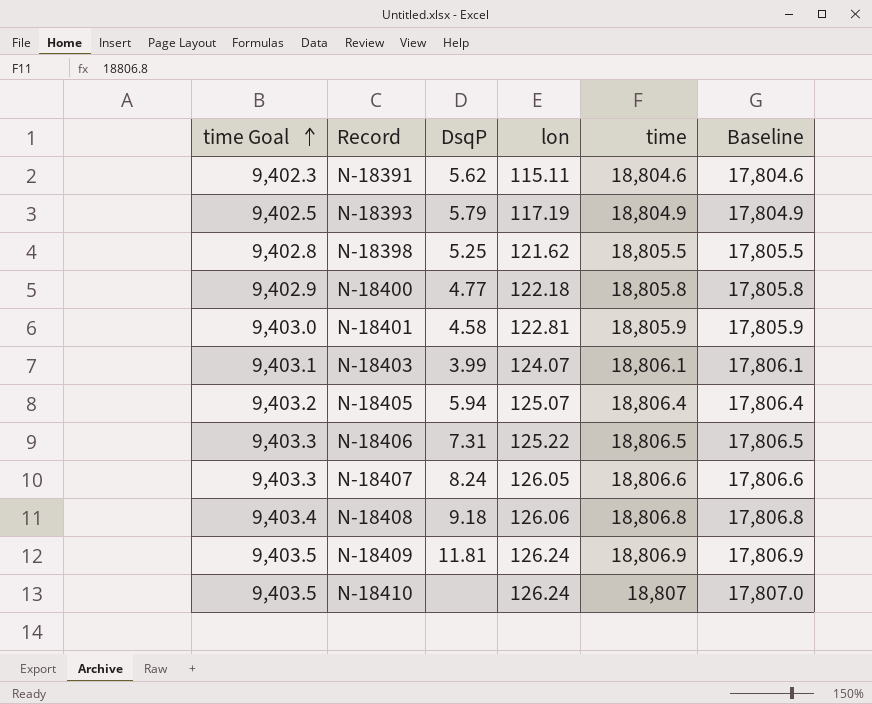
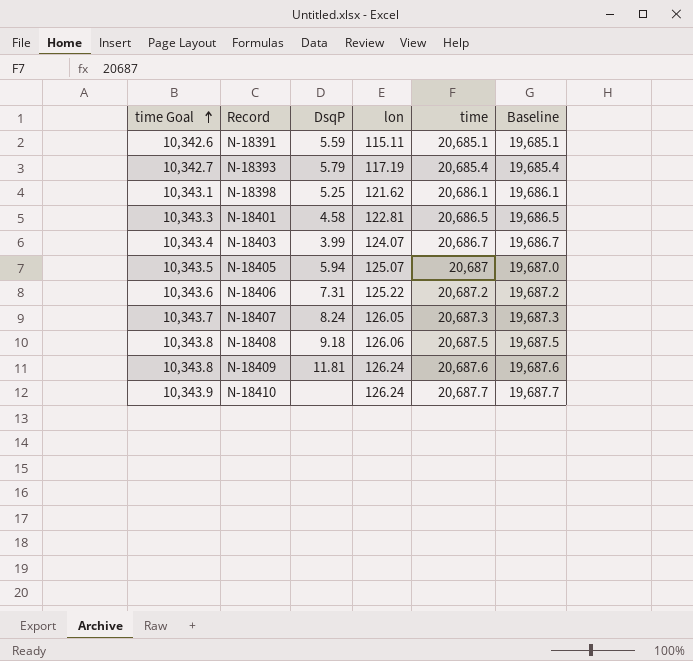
row N-18400: 9,402.9 | 4.77 | 122.18 | 18,805.8 | 17,805.8 -> none
N-18391 | time Goal: 9,402.3 -> 10,342.6
N-18391 | DsqP: 5.62 -> 5.59
N-18391 | time: 18,804.6 -> 20,685.1
N-18391 | Baseline: 17,804.6 -> 19,685.1
N-18393 | time Goal: 9,402.5 -> 10,342.7
N-18393 | time: 18,804.9 -> 20,685.4
N-18393 | Baseline: 17,804.9 -> 19,685.4
N-18398 | time Goal: 9,402.8 -> 10,343.1
N-18398 | time: 18,805.5 -> 20,686.1
N-18398 | Baseline: 17,805.5 -> 19,686.1
N-18401 | time Goal: 9,403.0 -> 10,343.3
N-18401 | time: 18,805.9 -> 20,686.5
N-18401 | Baseline: 17,805.9 -> 19,686.5
N-18403 | time Goal: 9,403.1 -> 10,343.4
N-18403 | time: 18,806.1 -> 20,686.7
N-18403 | Baseline: 17,806.1 -> 19,686.7
N-18405 | time Goal: 9,403.2 -> 10,343.5
N-18405 | time: 18,806.4 -> 20,687
N-18405 | Baseline: 17,806.4 -> 19,687.0
N-18406 | time Goal: 9,403.3 -> 10,343.6
N-18406 | time: 18,806.5 -> 20,687.2
N-18406 | Baseline: 17,806.5 -> 19,687.2
N-18407 | time Goal: 9,403.3 -> 10,343.7
N-18407 | time: 18,806.6 -> 20,687.3
N-18407 | Baseline: 17,806.6 -> 19,687.3
N-18408 | time Goal: 9,403.4 -> 10,343.8
N-18408 | time: 18,806.8 -> 20,687.5
N-18408 | Baseline: 17,806.8 -> 19,687.5
N-18409 | time Goal: 9,403.5 -> 10,343.8
N-18409 | time: 18,806.9 -> 20,687.6
N-18409 | Baseline: 17,806.9 -> 19,687.6
N-18410 | time Goal: 9,403.5 -> 10,343.9
N-18410 | time: 18,807 -> 20,687.7
N-18410 | Baseline: 17,807.0 -> 19,687.7

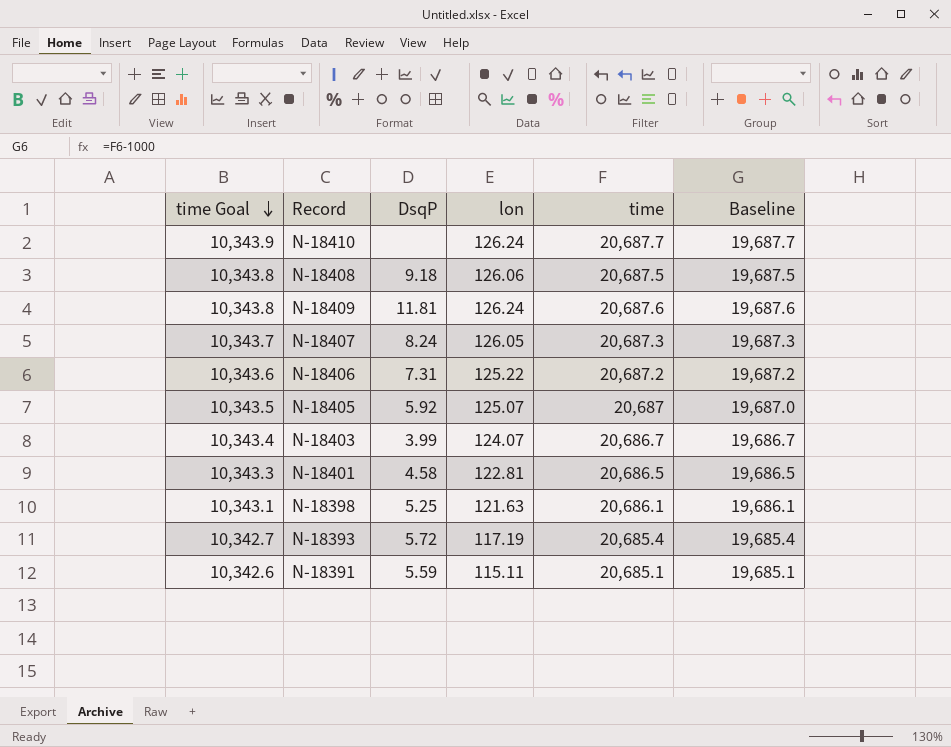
row order: time Goal ascending -> time Goal descending
N-18405 | DsqP: 5.94 -> 5.92
N-18398 | lon: 121.62 -> 121.63
N-18393 | DsqP: 5.79 -> 5.72

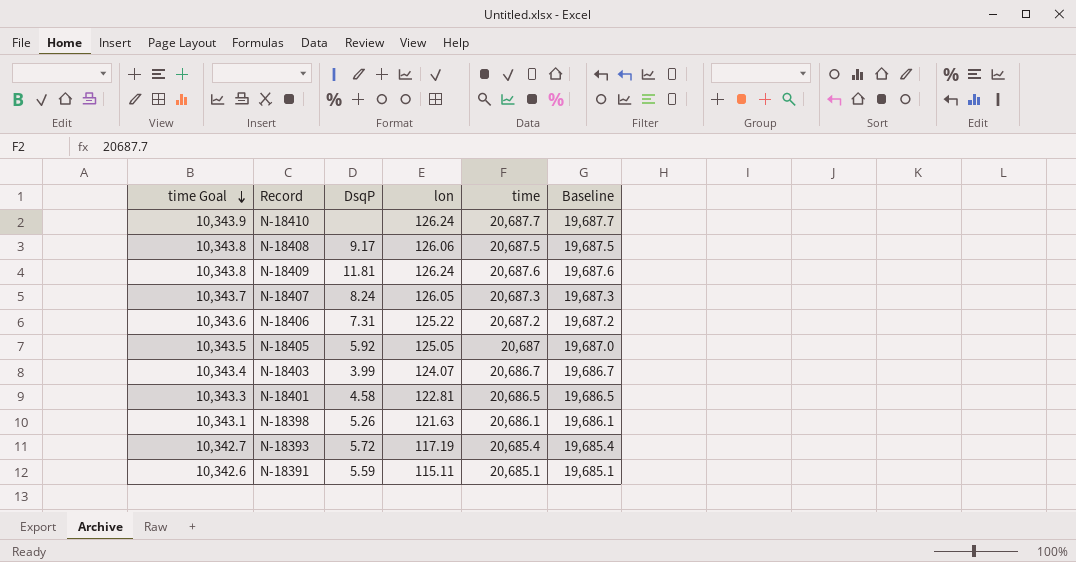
N-18408 | DsqP: 9.18 -> 9.17
N-18405 | lon: 125.07 -> 125.05
N-18398 | DsqP: 5.25 -> 5.26

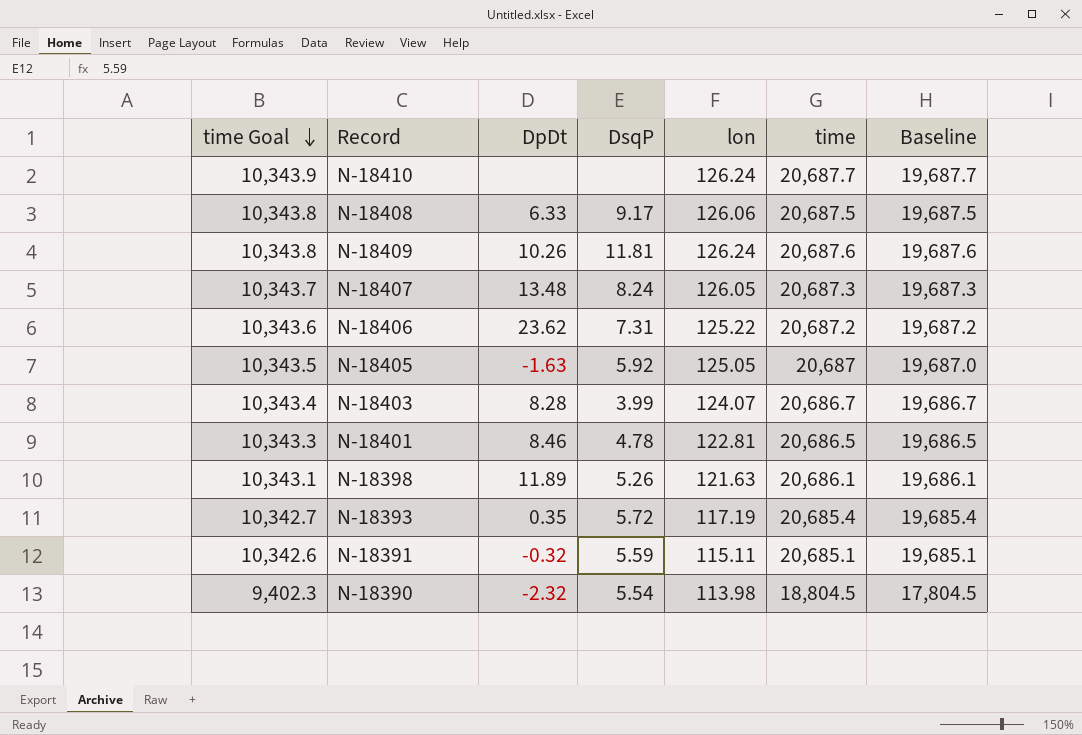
column DpDt | position: none -> 3
N-18401 | DsqP: 4.58 -> 4.78
row N-18390: none -> 9,402.3 | -2.32 | 5.54 | 113.98 | 18,804.5 | 17,804.5

